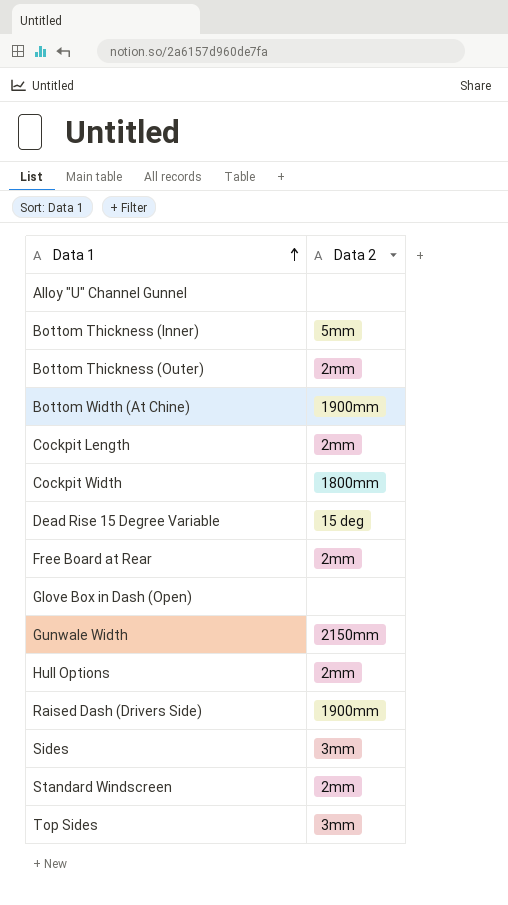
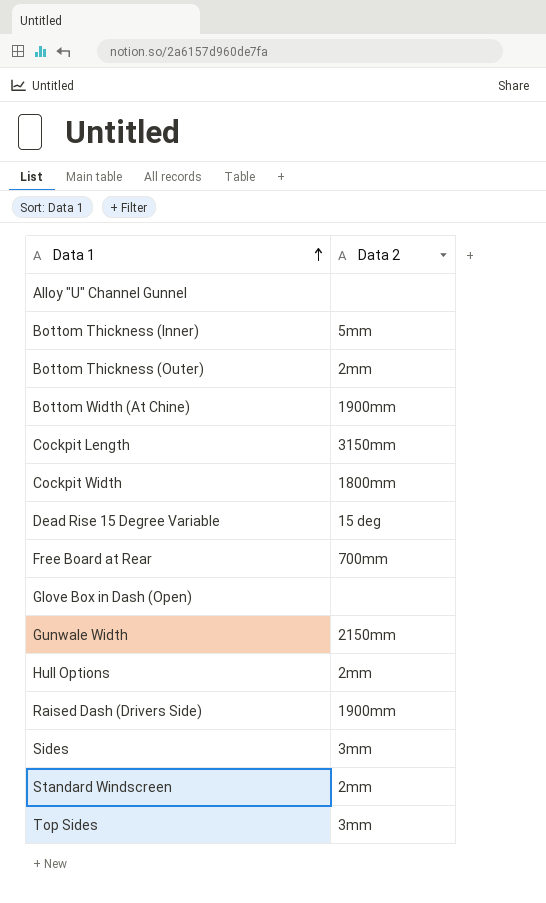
Cockpit Length | Data 2: 2mm -> 3150mm
Free Board at Rear | Data 2: 2mm -> 700mm

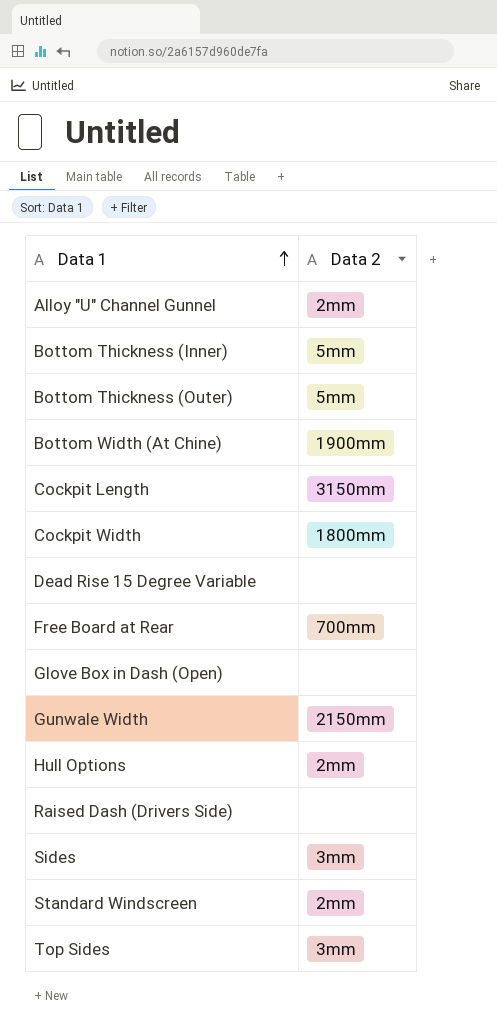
Alloy "U" Channel Gunnel | Data 2: none -> 2mm
Bottom Thickness (Outer) | Data 2: 2mm -> 5mm
Dead Rise 15 Degree Variable | Data 2: 15 deg -> none
Raised Dash (Drivers Side) | Data 2: 1900mm -> none

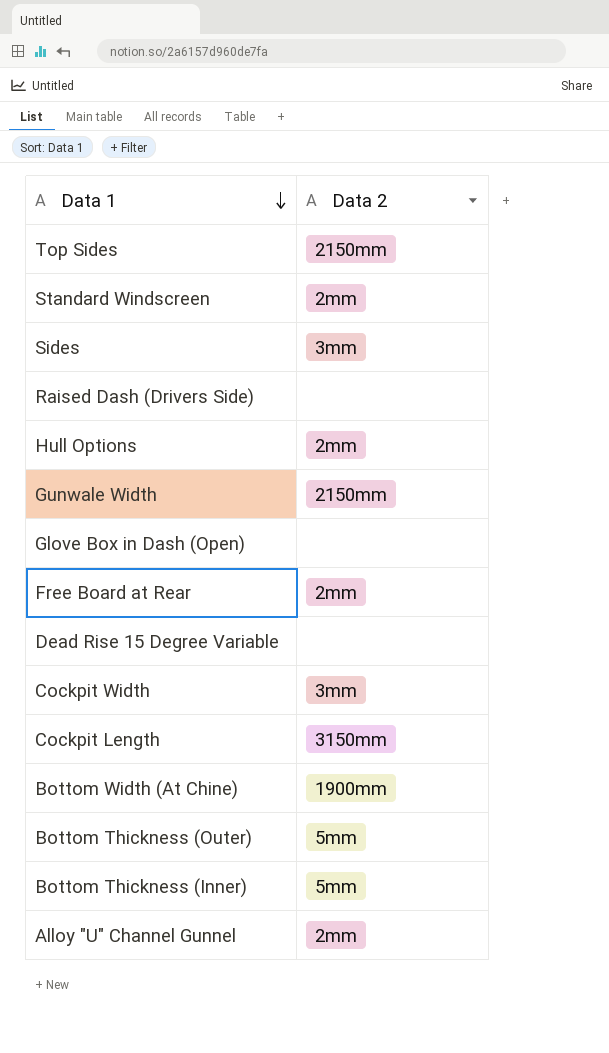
row order: Data 1 ascending -> Data 1 descending
Top Sides | Data 2: 3mm -> 2150mm
Free Board at Rear | Data 2: 700mm -> 2mm
Cockpit Width | Data 2: 1800mm -> 3mm

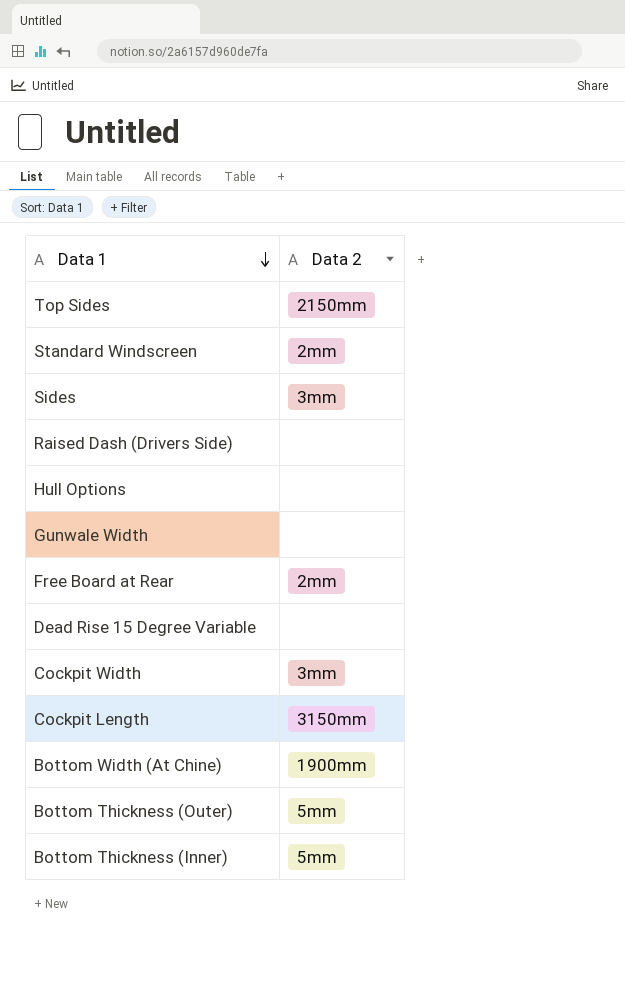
row Glove Box in Dash (Open): none -> none
row Alloy "U" Channel Gunnel: 2mm -> none
Hull Options | Data 2: 2mm -> none
Gunwale Width | Data 2: 2150mm -> none

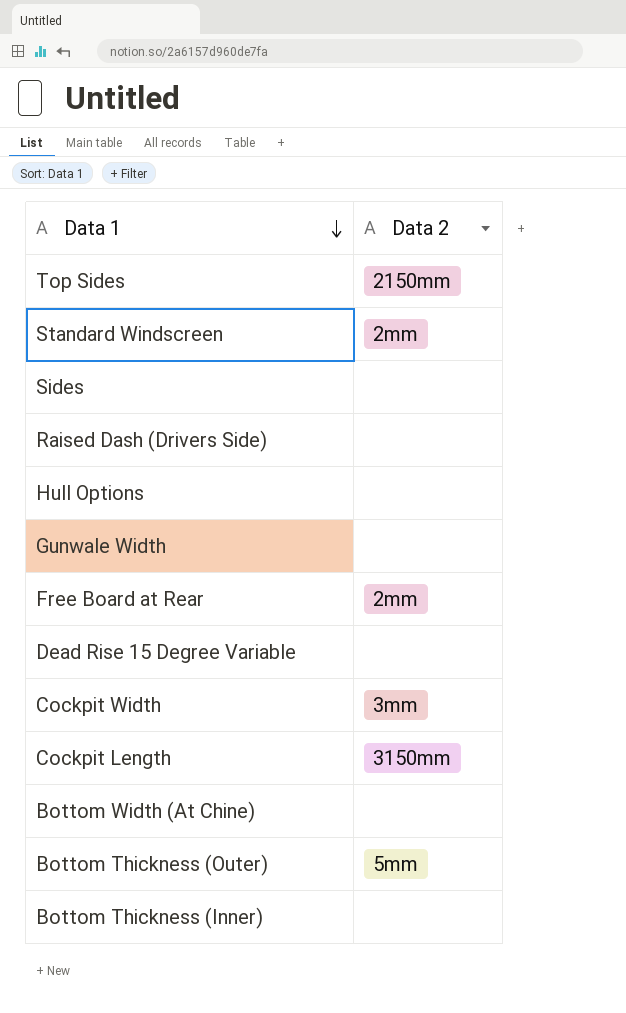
Sides | Data 2: 3mm -> none
Bottom Width (At Chine) | Data 2: 1900mm -> none
Bottom Thickness (Inner) | Data 2: 5mm -> none

